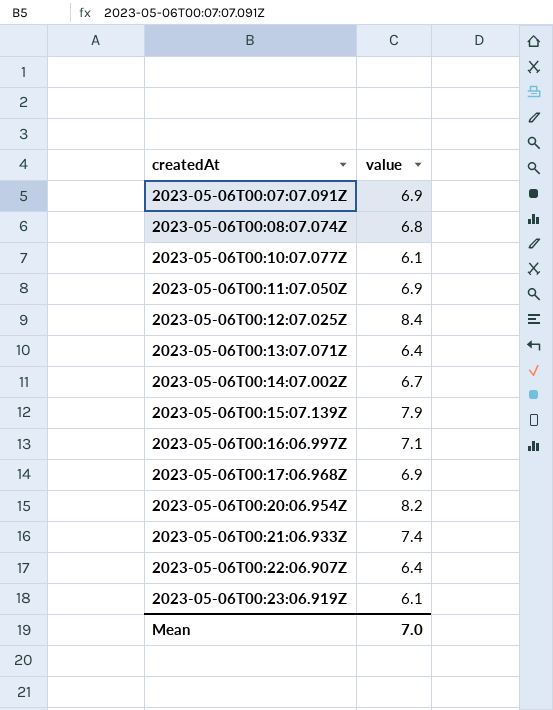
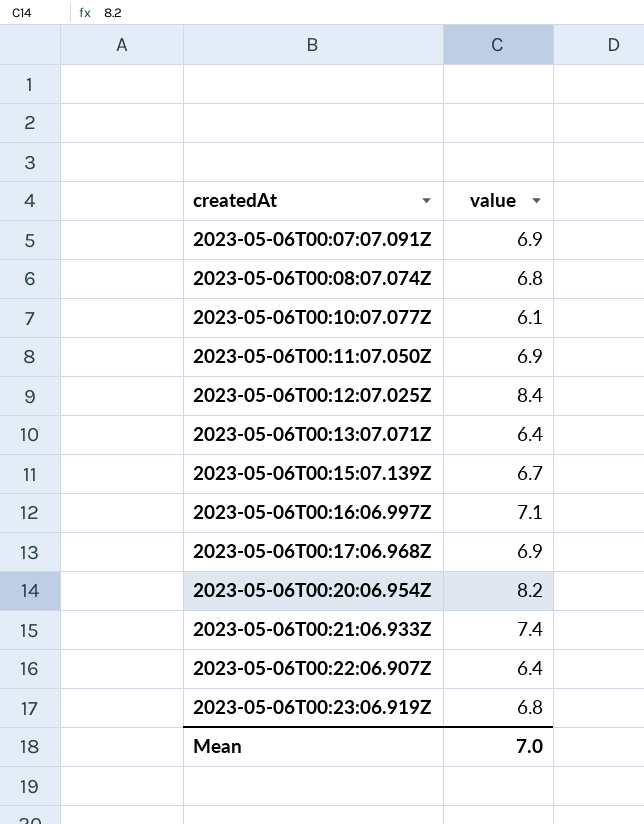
row 2023-05-06T00:14:07.002Z: 6.7 -> none
2023-05-06T00:15:07.139Z | value: 7.9 -> 6.7
2023-05-06T00:23:06.919Z | value: 6.1 -> 6.8

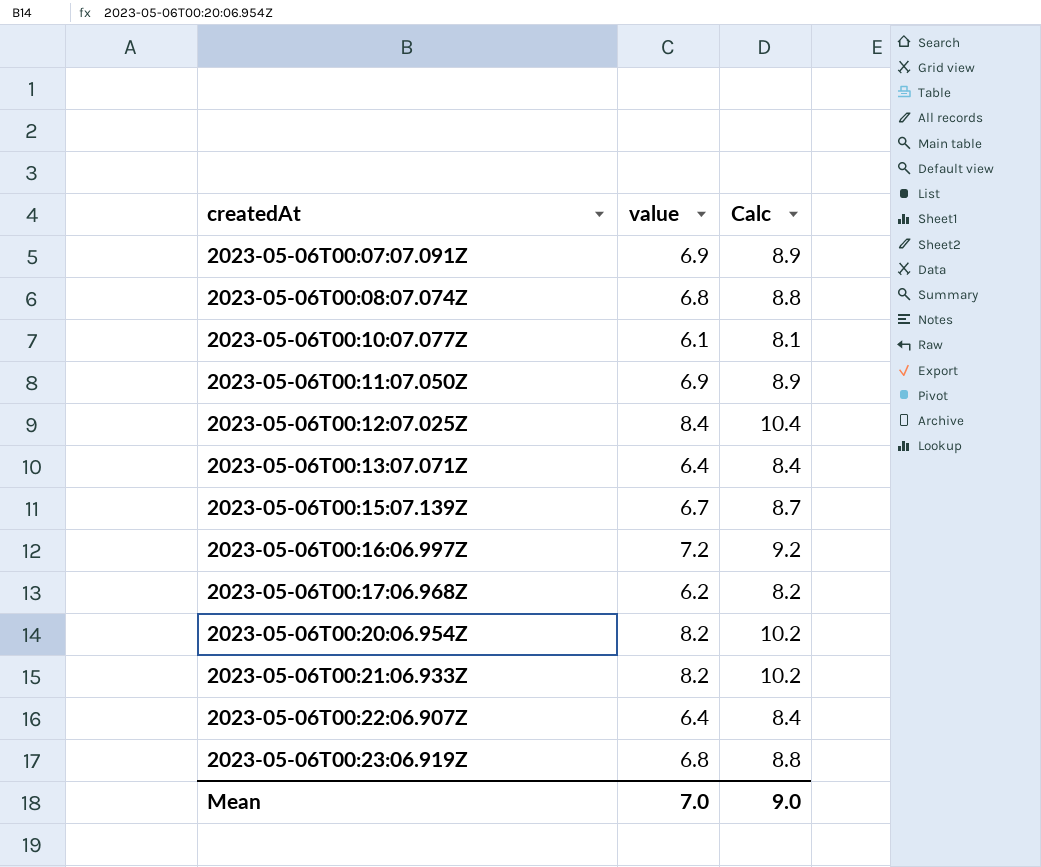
column Calc | formula: none -> [value] + 2
2023-05-06T00:16:06.997Z | value: 7.1 -> 7.2
2023-05-06T00:17:06.968Z | value: 6.9 -> 6.2
2023-05-06T00:21:06.933Z | value: 7.4 -> 8.2

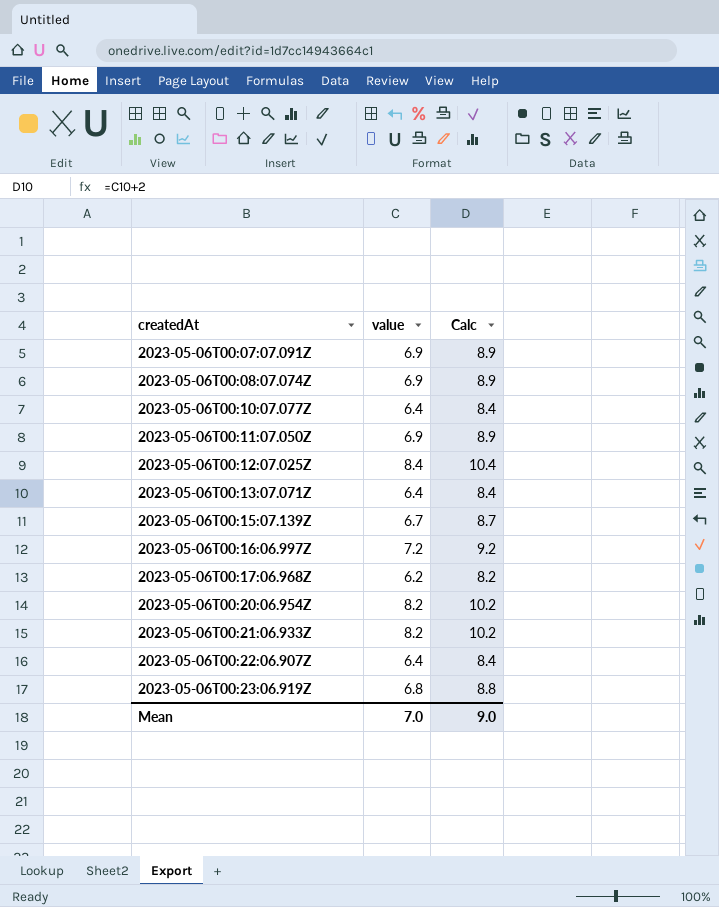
2023-05-06T00:08:07.074Z | value: 6.8 -> 6.9
2023-05-06T00:08:07.074Z | Calc: 8.8 -> 8.9
2023-05-06T00:10:07.077Z | value: 6.1 -> 6.4
2023-05-06T00:10:07.077Z | Calc: 8.1 -> 8.4

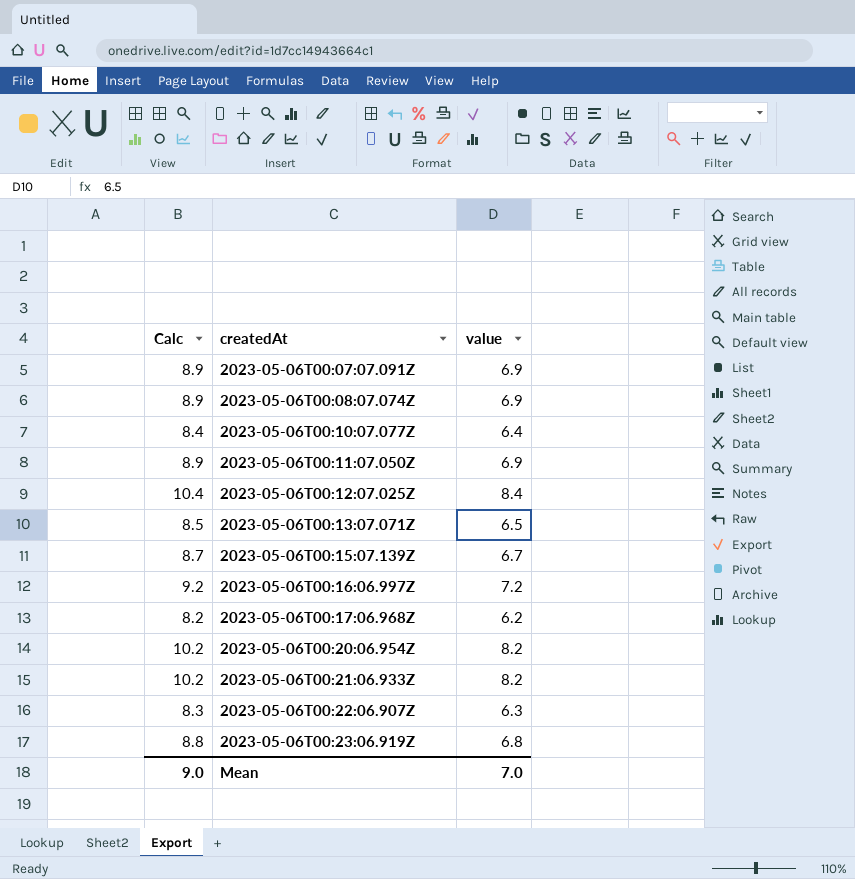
column Calc | position: 3 -> 1
2023-05-06T00:13:07.071Z | Calc: 8.4 -> 8.5
2023-05-06T00:13:07.071Z | value: 6.4 -> 6.5
2023-05-06T00:22:06.907Z | Calc: 8.4 -> 8.3
2023-05-06T00:22:06.907Z | value: 6.4 -> 6.3

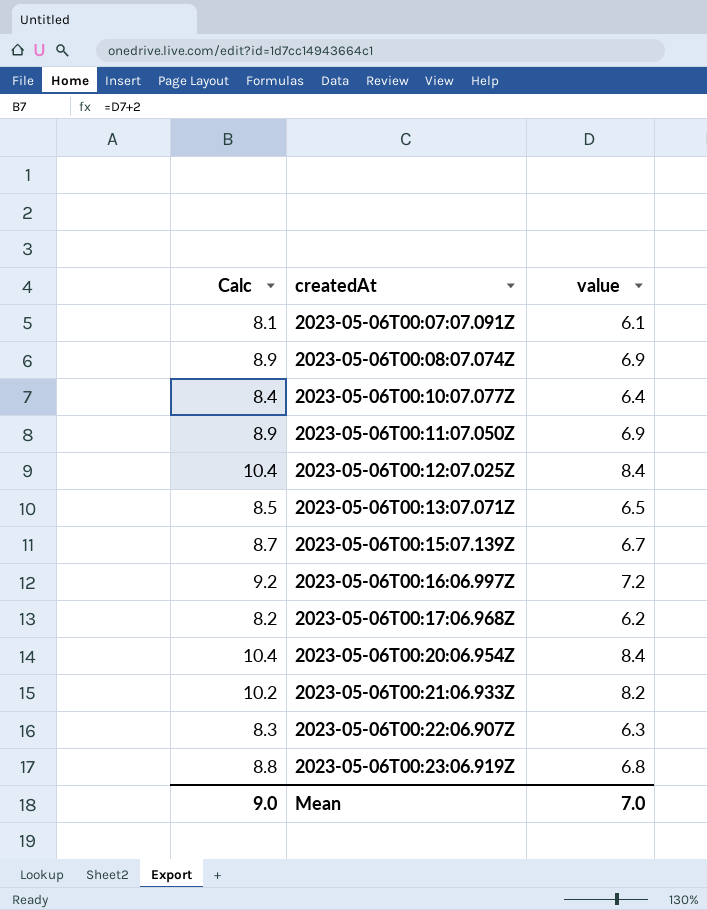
2023-05-06T00:07:07.091Z | Calc: 8.9 -> 8.1
2023-05-06T00:07:07.091Z | value: 6.9 -> 6.1
2023-05-06T00:20:06.954Z | Calc: 10.2 -> 10.4
2023-05-06T00:20:06.954Z | value: 8.2 -> 8.4

